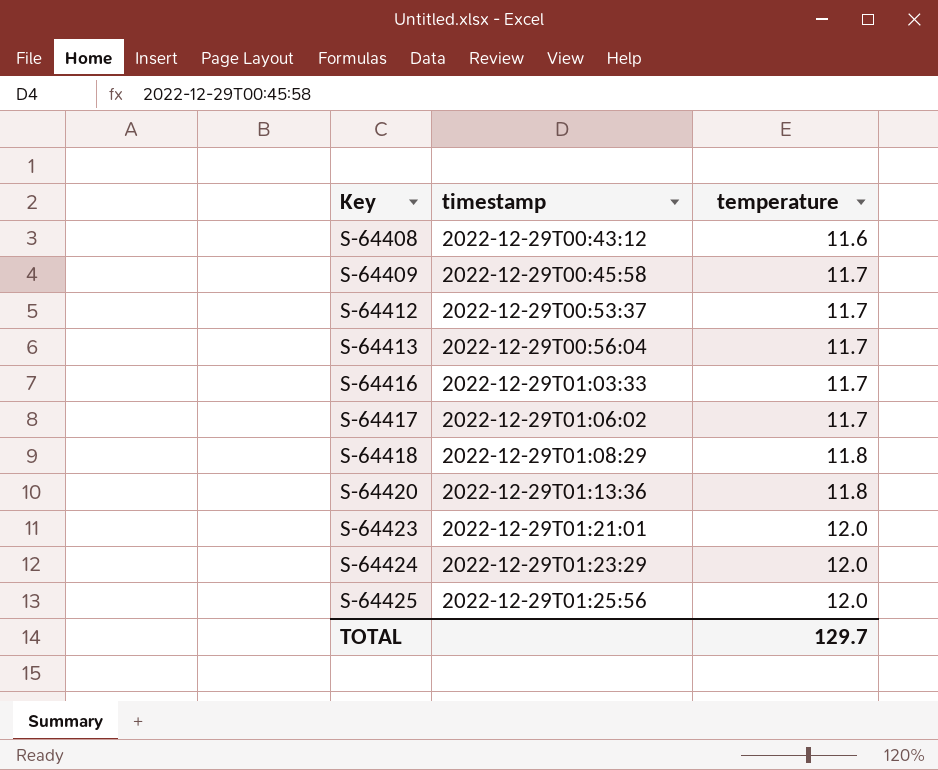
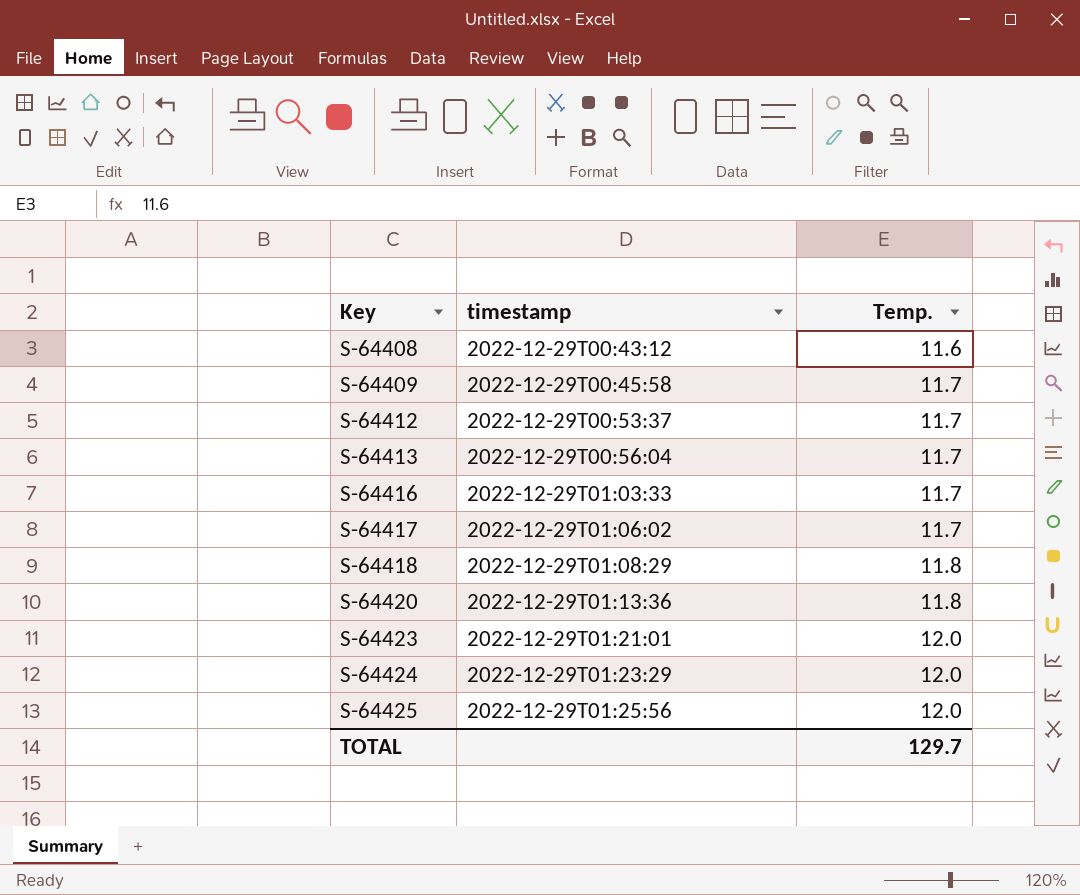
column name: temperature -> Temp.

